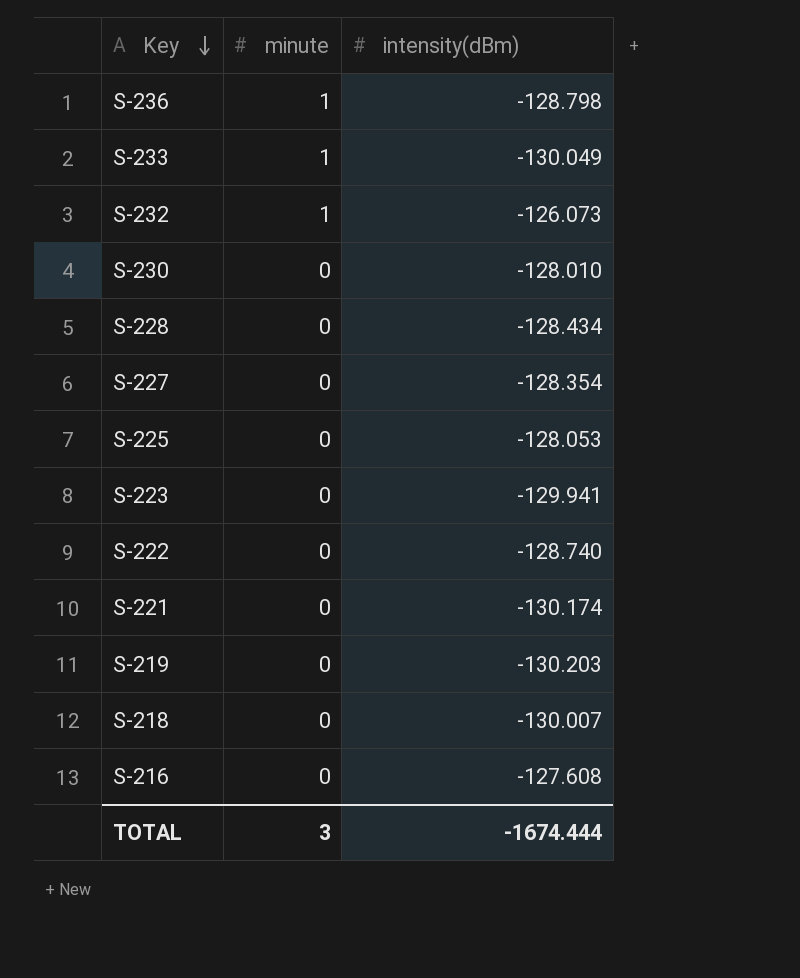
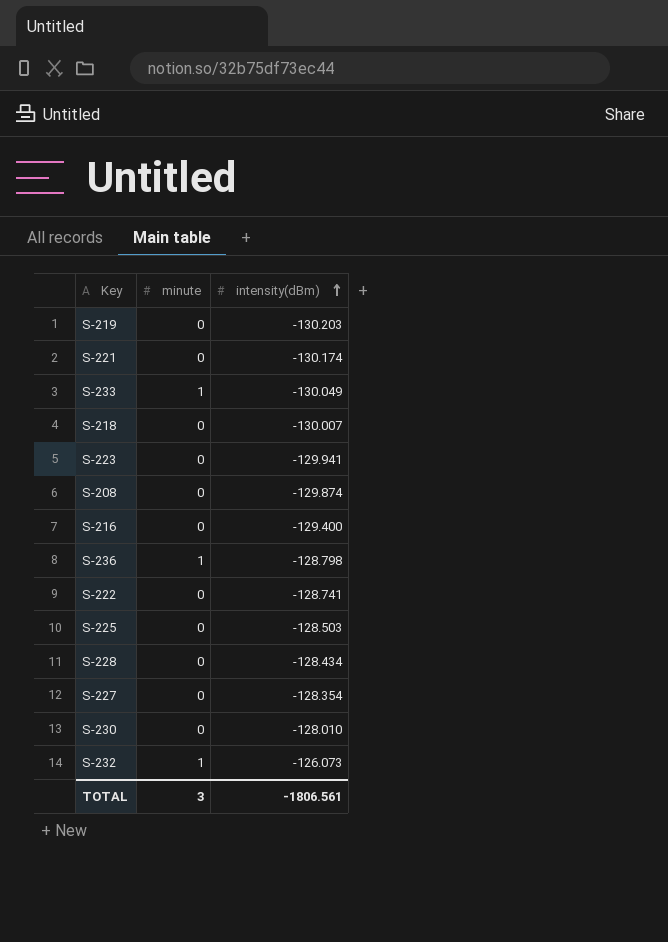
row order: Key descending -> intensity(dBm) ascending
row S-208: none -> 0 | -129.874
S-216 | intensity(dBm): -127.608 -> -129.400
S-222 | intensity(dBm): -128.740 -> -128.741
S-225 | intensity(dBm): -128.053 -> -128.503
TOTAL | intensity(dBm): -1674.444 -> -1806.561

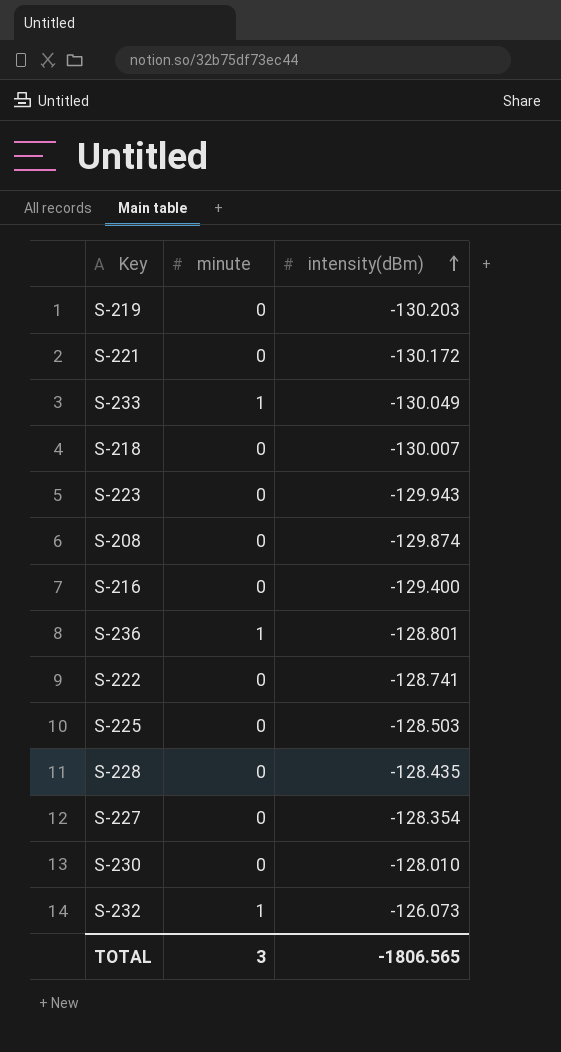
S-221 | intensity(dBm): -130.174 -> -130.172
S-223 | intensity(dBm): -129.941 -> -129.943
S-236 | intensity(dBm): -128.798 -> -128.801
S-228 | intensity(dBm): -128.434 -> -128.435
TOTAL | intensity(dBm): -1806.561 -> -1806.565

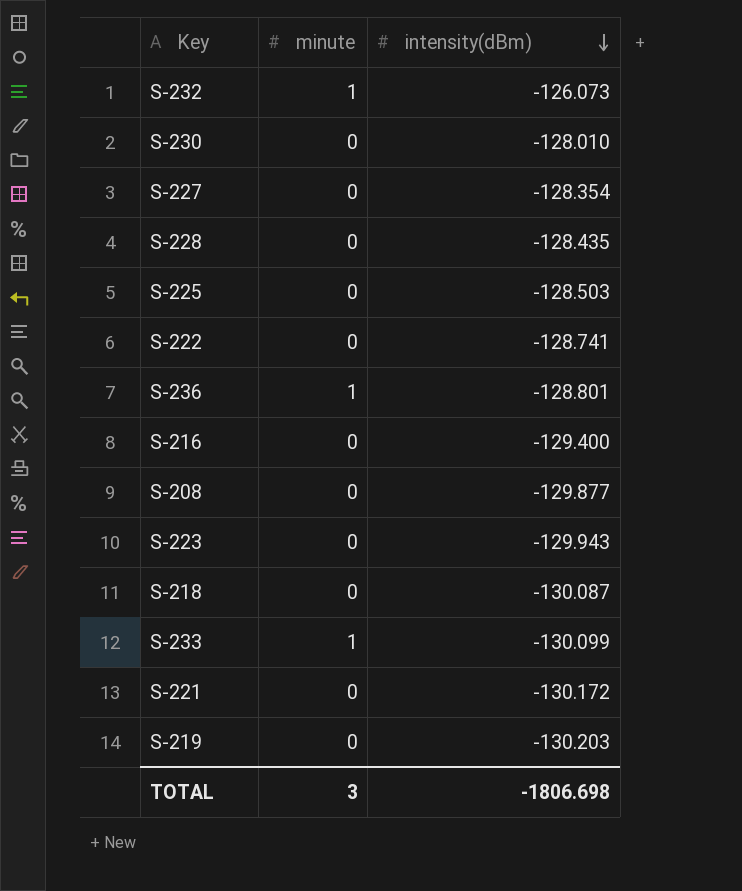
row order: intensity(dBm) ascending -> intensity(dBm) descending
S-208 | intensity(dBm): -129.874 -> -129.877
S-218 | intensity(dBm): -130.007 -> -130.087
S-233 | intensity(dBm): -130.049 -> -130.099
TOTAL | intensity(dBm): -1806.565 -> -1806.698

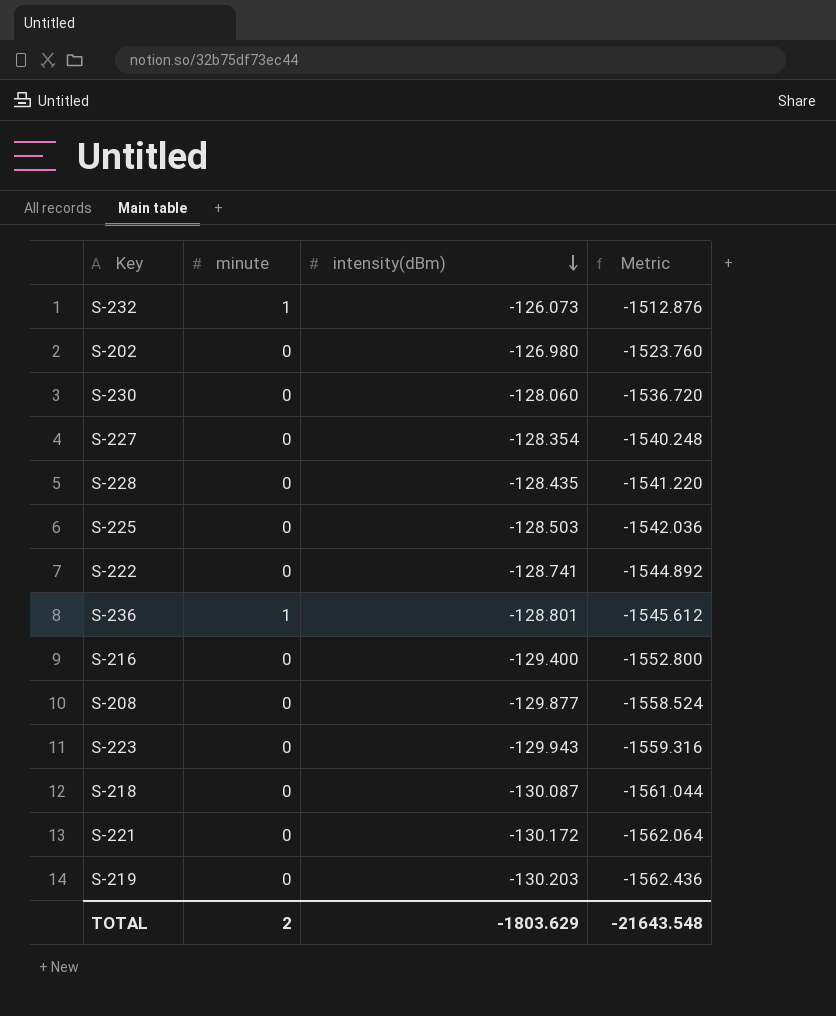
column Metric | formula: none -> [intensity(dBm)] * 12
row S-233: 1 | -130.099 -> none
row S-202: none -> 0 | -126.980 | -1523.760
S-230 | intensity(dBm): -128.010 -> -128.060
TOTAL | minute: 3 -> 2
TOTAL | intensity(dBm): -1806.698 -> -1803.629

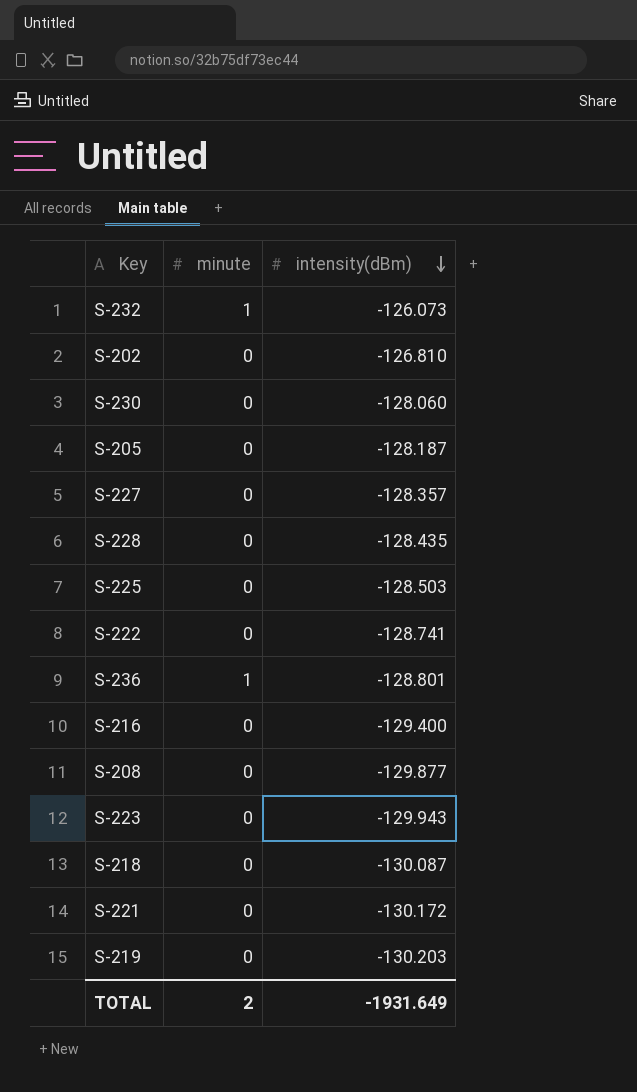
column Metric | formula: [intensity(dBm)] * 12 -> none
S-202 | intensity(dBm): -126.980 -> -126.810
row S-205: none -> 0 | -128.187
S-227 | intensity(dBm): -128.354 -> -128.357
TOTAL | intensity(dBm): -1803.629 -> -1931.649

